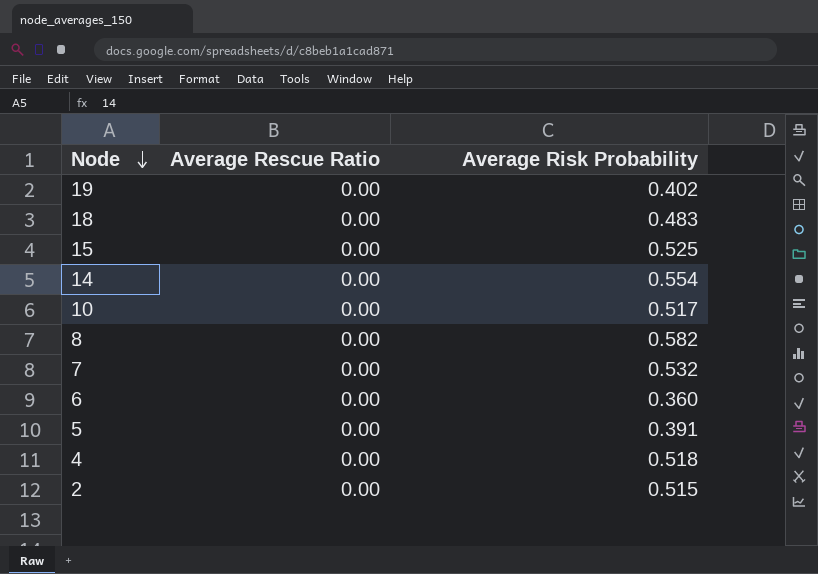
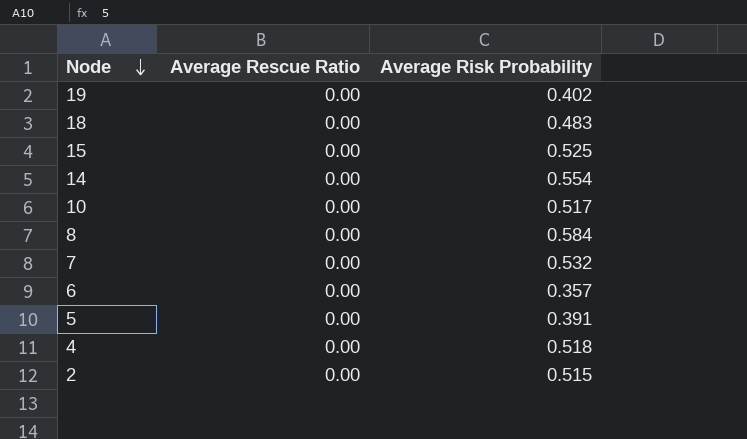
8 | Average Risk Probability: 0.582 -> 0.584
6 | Average Risk Probability: 0.360 -> 0.357

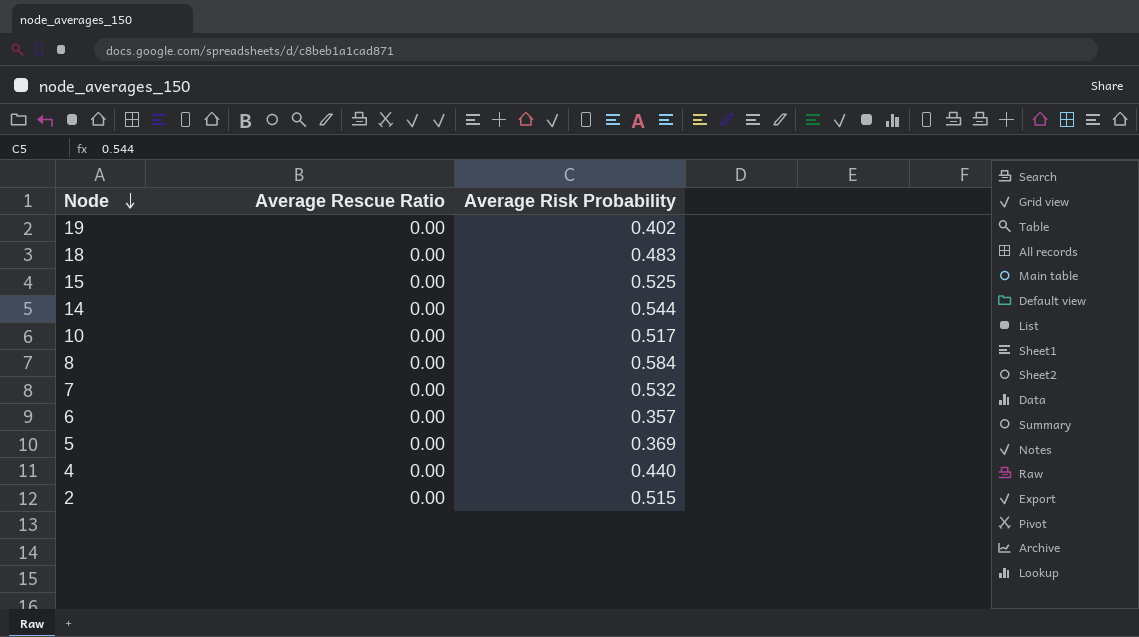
14 | Average Risk Probability: 0.554 -> 0.544
5 | Average Risk Probability: 0.391 -> 0.369
4 | Average Risk Probability: 0.518 -> 0.440

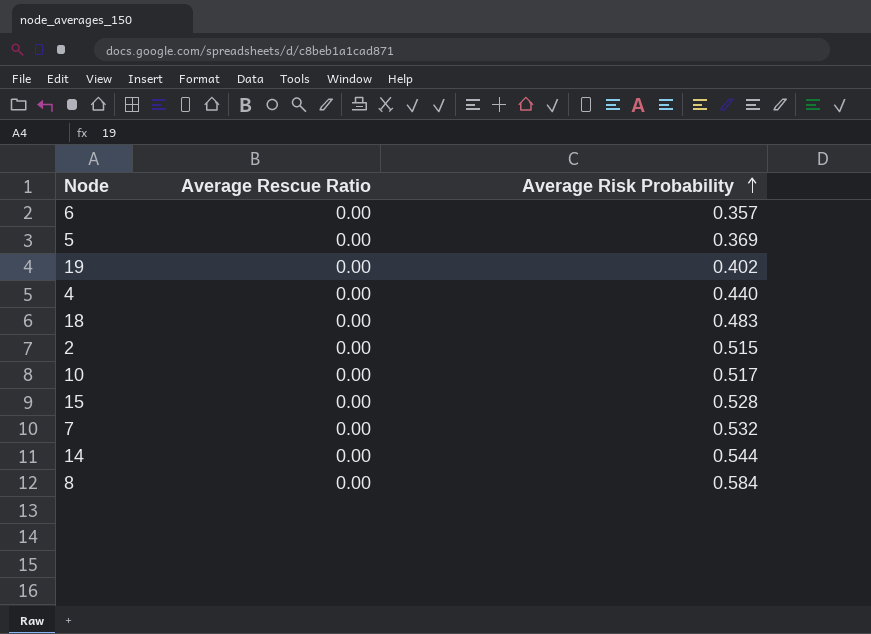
row order: Node descending -> Average Risk Probability ascending
15 | Average Risk Probability: 0.525 -> 0.528

